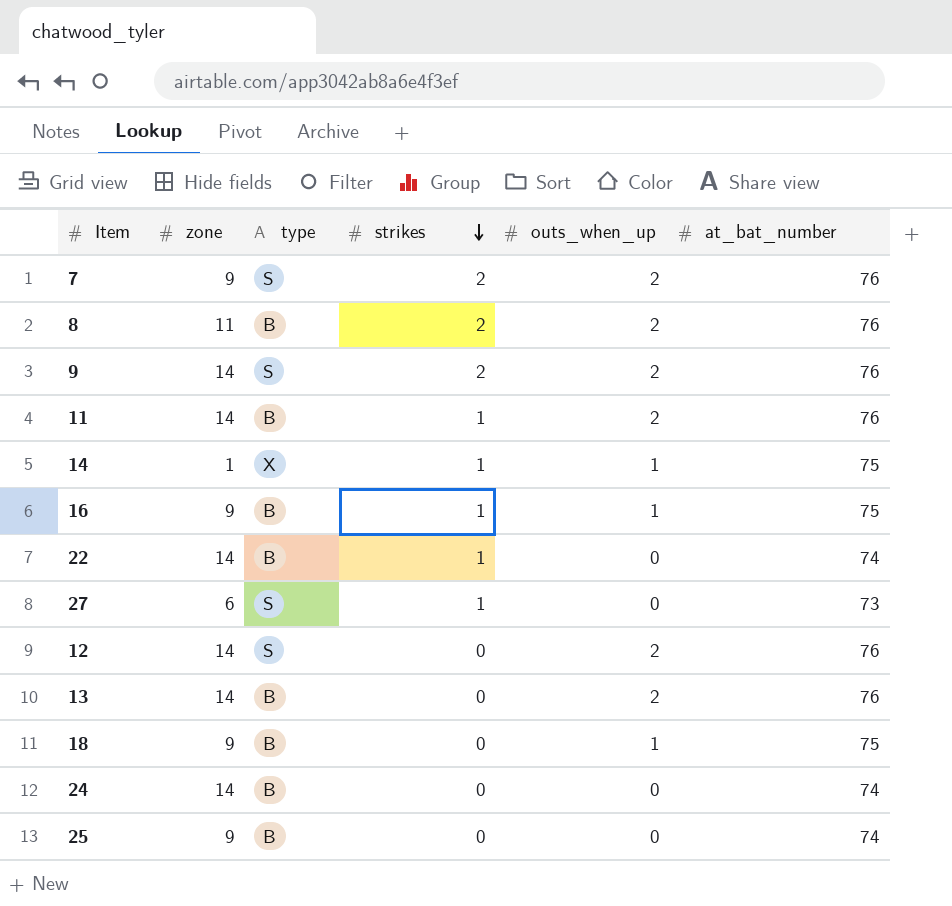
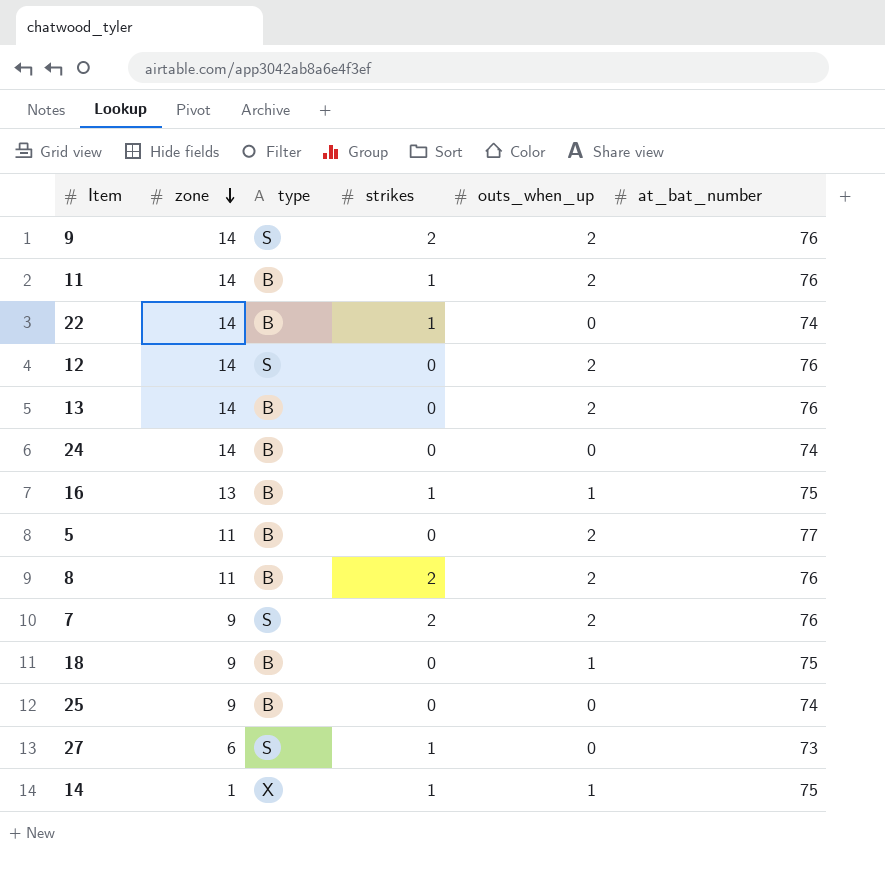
row order: strikes descending -> zone descending
16 | zone: 9 -> 13
row 5: none -> 11 | B | 0 | 2 | 77

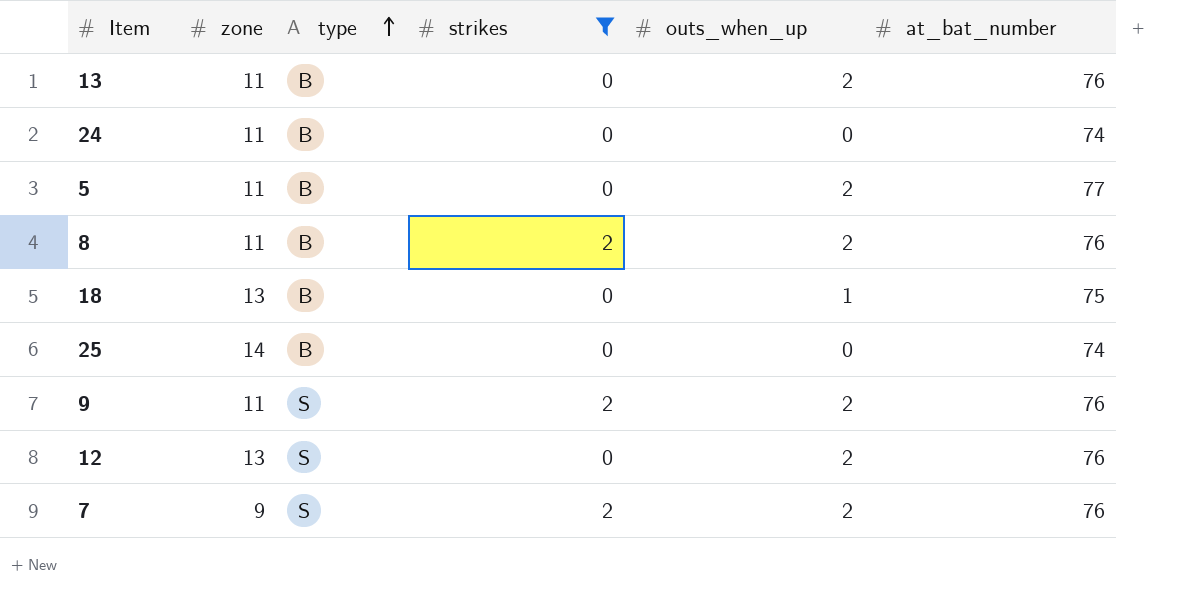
filter: none -> strikes != 1
row order: zone descending -> type ascending
13 | zone: 14 -> 11
24 | zone: 14 -> 11
18 | zone: 9 -> 13
25 | zone: 9 -> 14
9 | zone: 14 -> 11
12 | zone: 14 -> 13

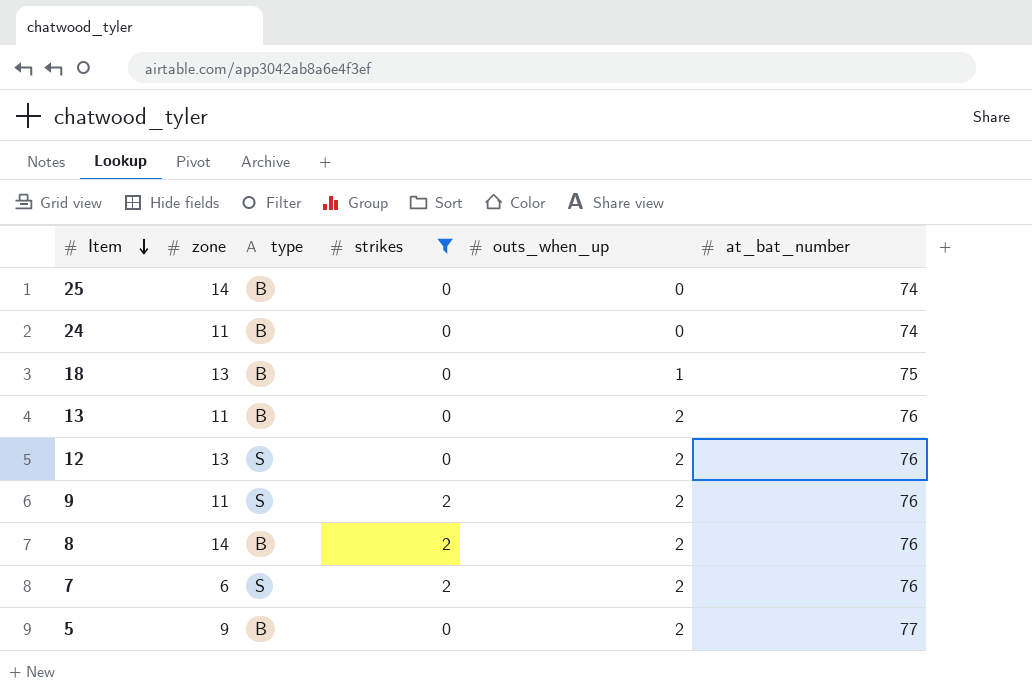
row order: type ascending -> Item descending
8 | zone: 11 -> 14
7 | zone: 9 -> 6
5 | zone: 11 -> 9

